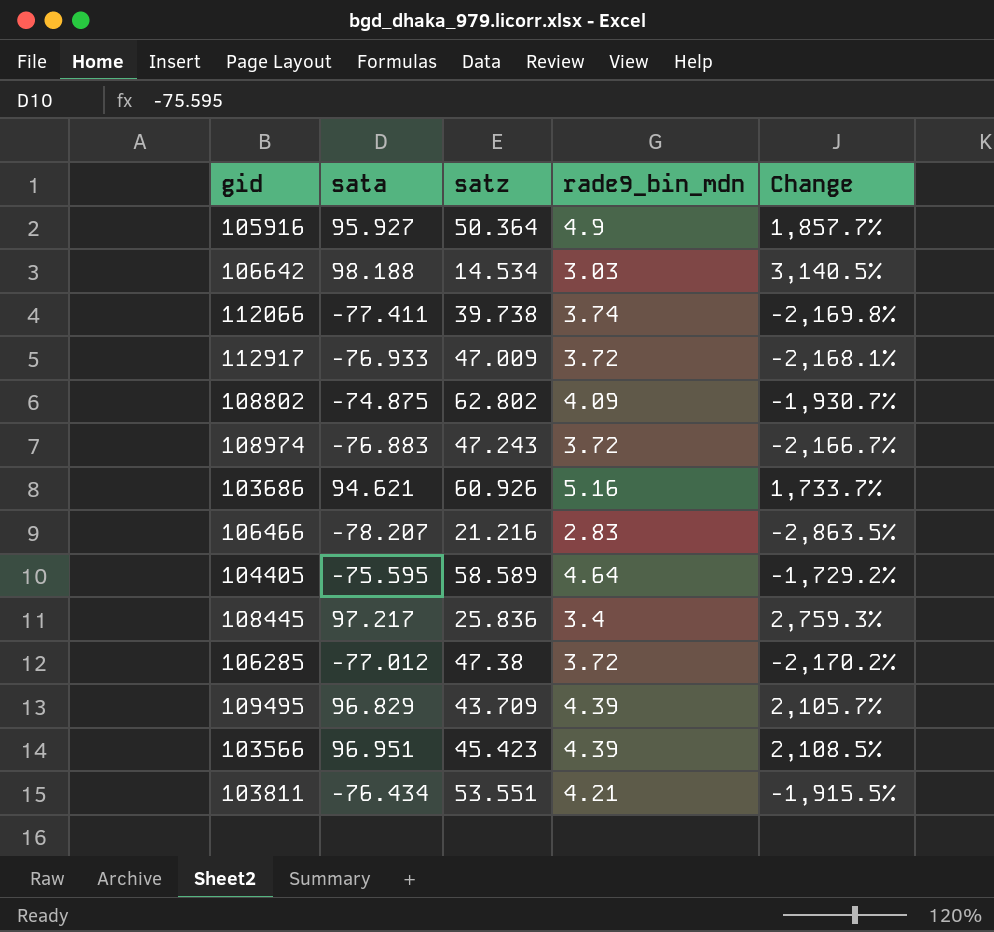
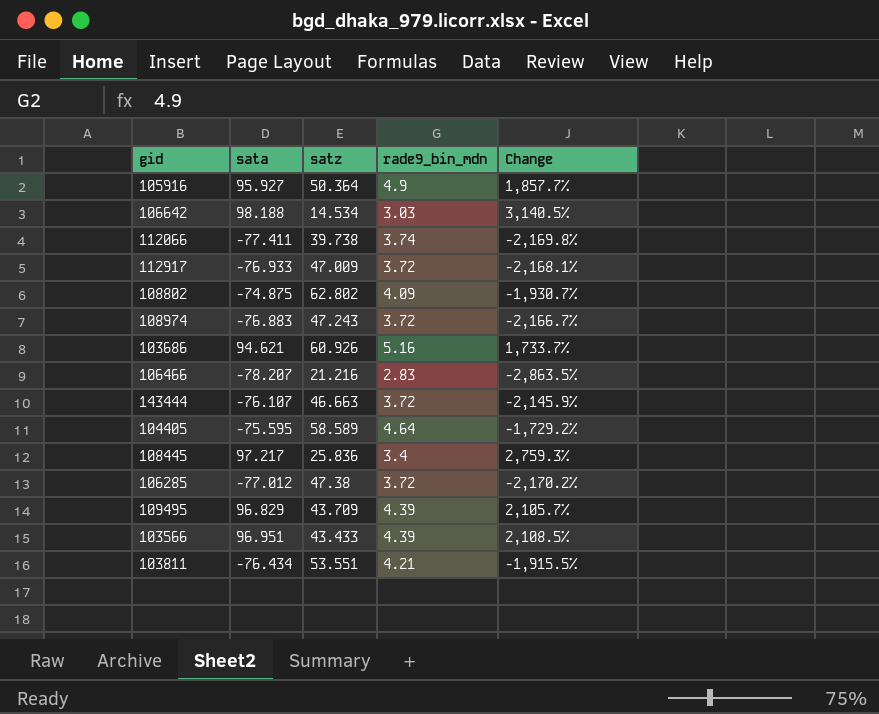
row 143444: none -> -76.107 | 46.663 | 3.72 | -2,145.9%
103566 | satz: 45.423 -> 43.433

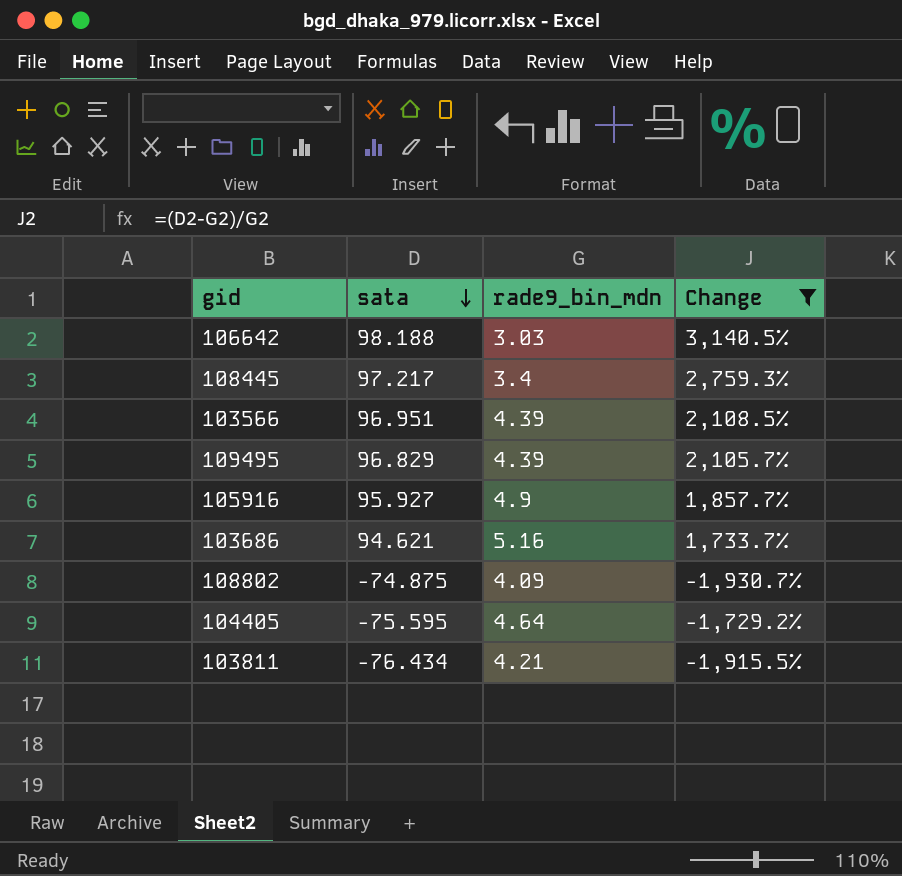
filter: none -> Change >= -1,930.7%
row order: none -> sata descending
column satz | position: 3 -> none

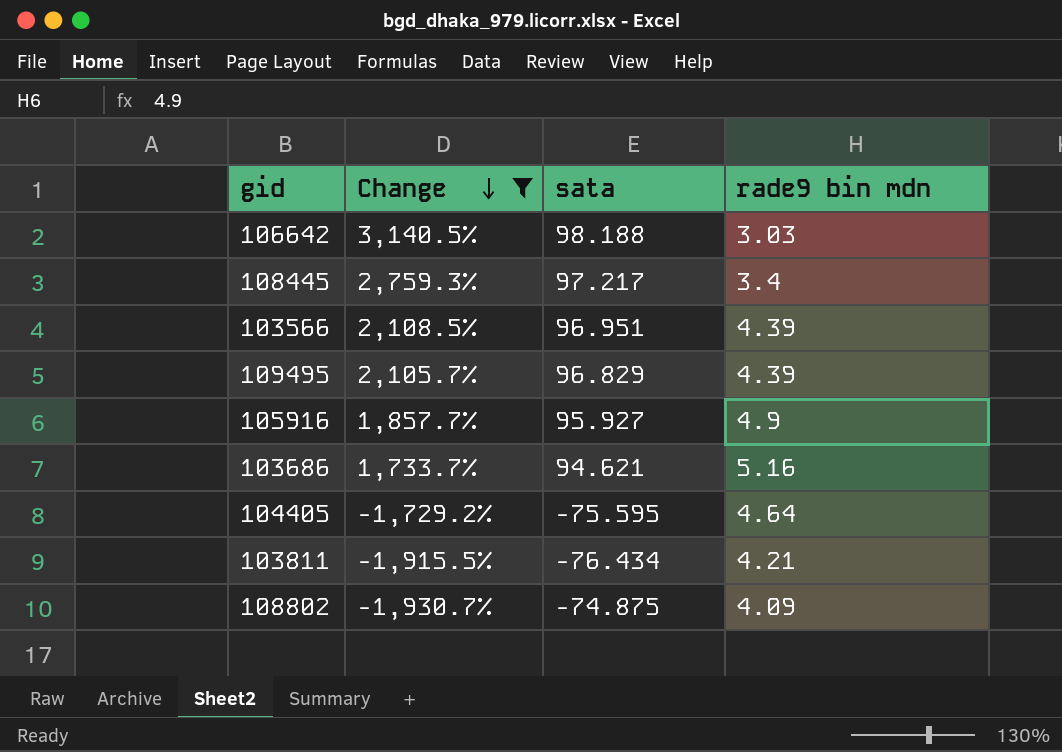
row order: sata descending -> Change descending
column Change | position: 4 -> 2
column name: rade9_bin_mdn -> rade9 bin mdn

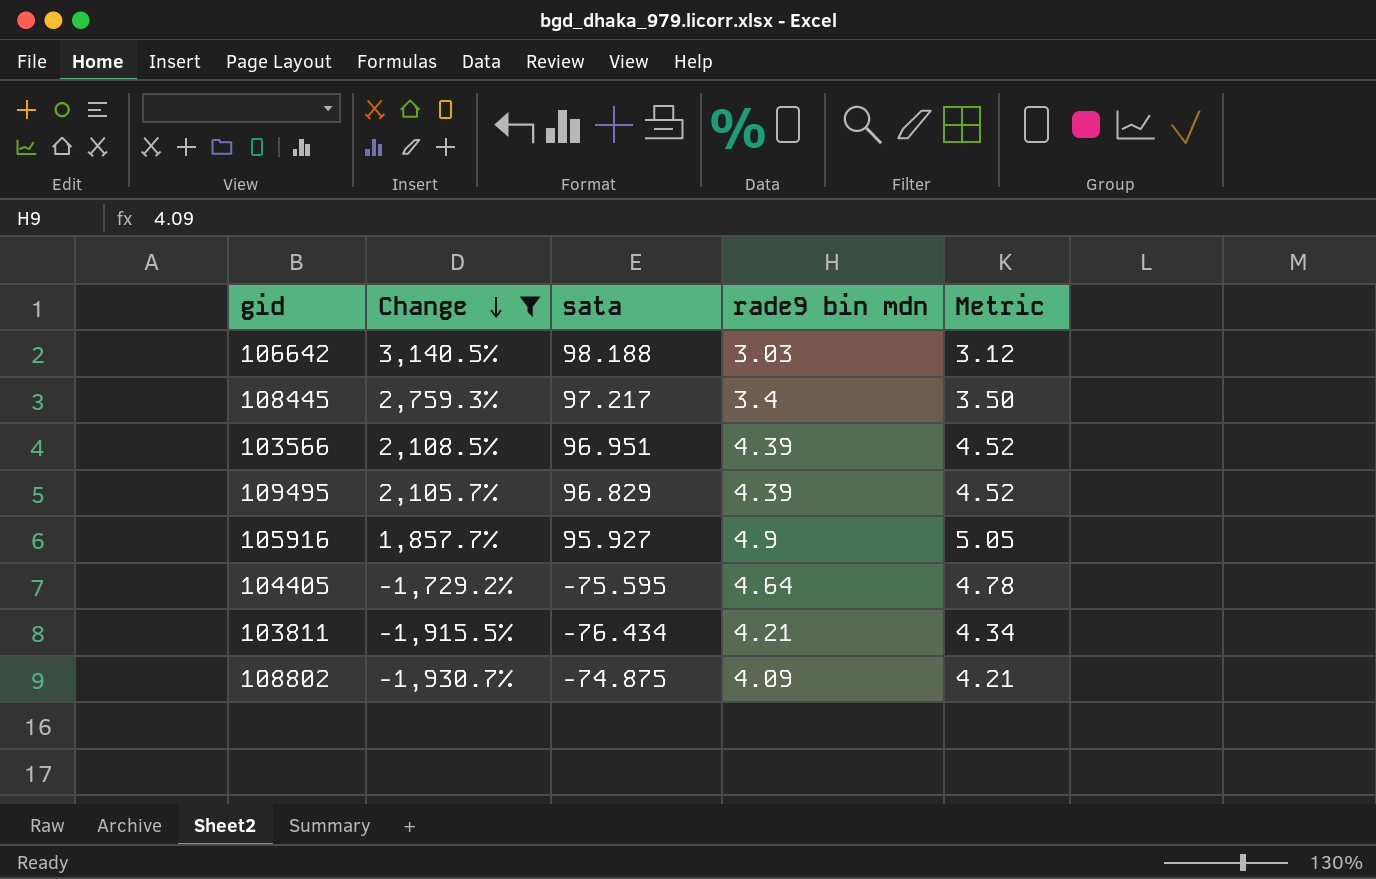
column Metric | formula: none -> [rade9 bin mdn] * 1.03
row 103686: 1,733.7% | 94.621 | 5.16 -> none

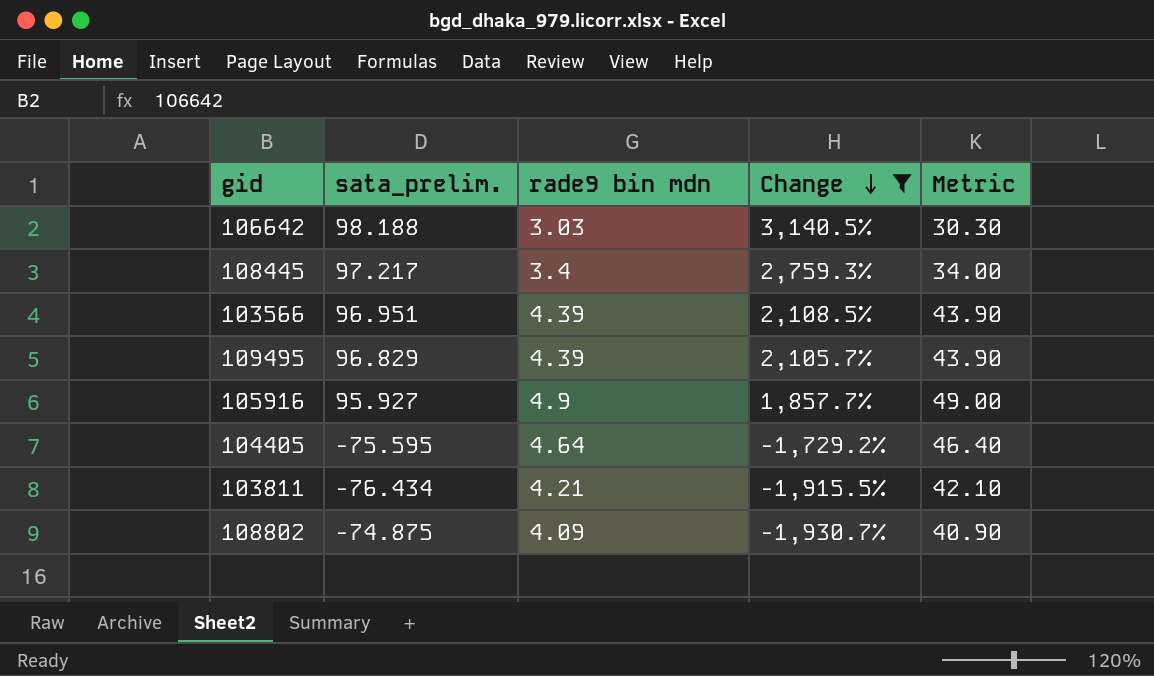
column name: sata -> sata_prelim.
column Change | position: 2 -> 4
column Metric | formula: [rade9 bin mdn] * 1.03 -> [rade9 bin mdn] * 10

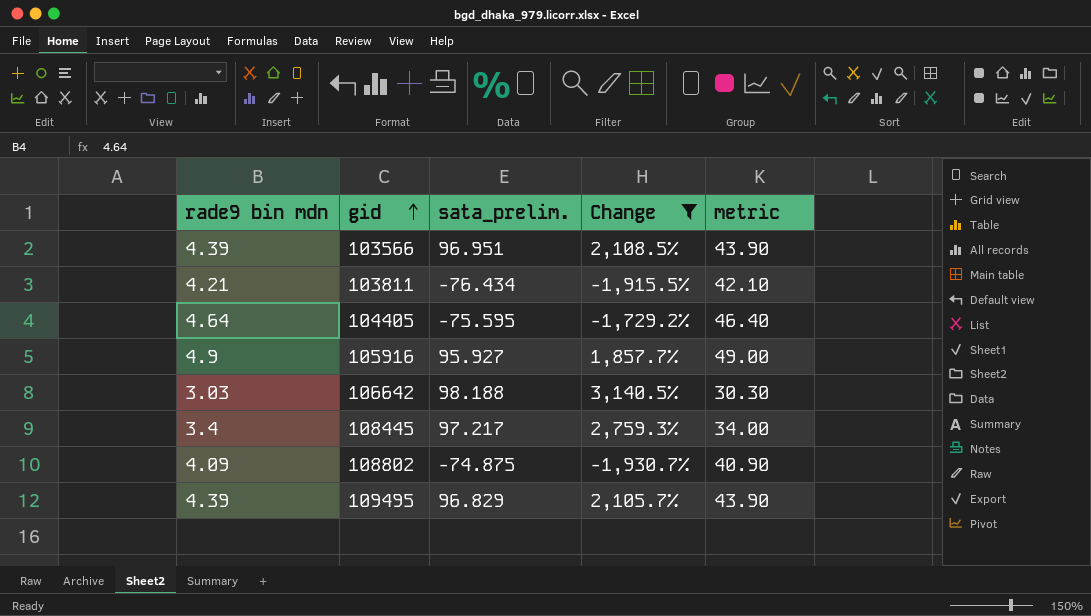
row order: Change descending -> gid ascending
column rade9 bin mdn | position: 3 -> 1
column name: Metric -> metric

